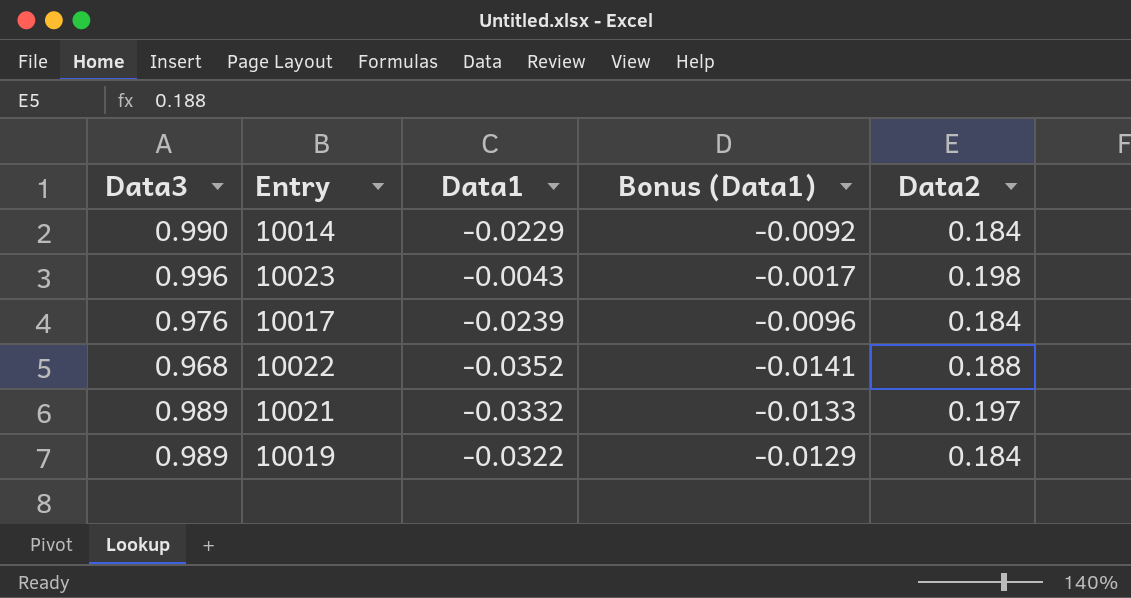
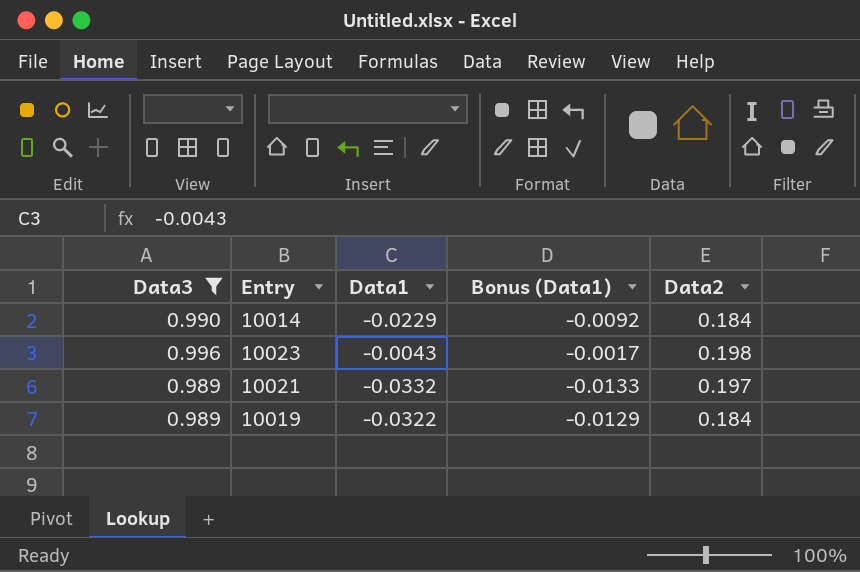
filter: none -> Data3 >= 0.989

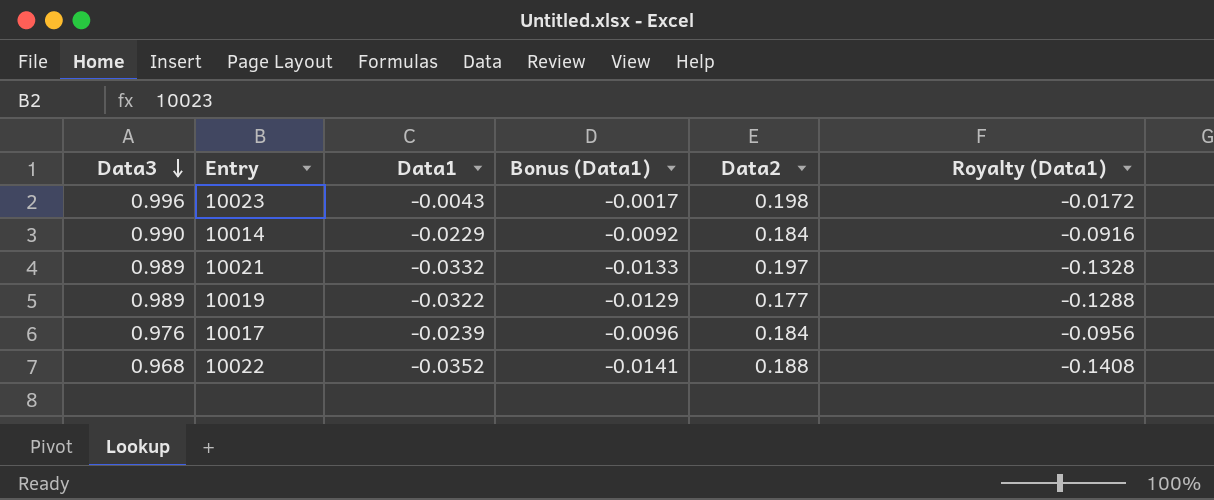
filter: Data3 >= 0.989 -> none
row order: none -> Data3 descending
column Royalty (Data1) | formula: none -> [Data1] * 4
10019 | Data2: 0.184 -> 0.177

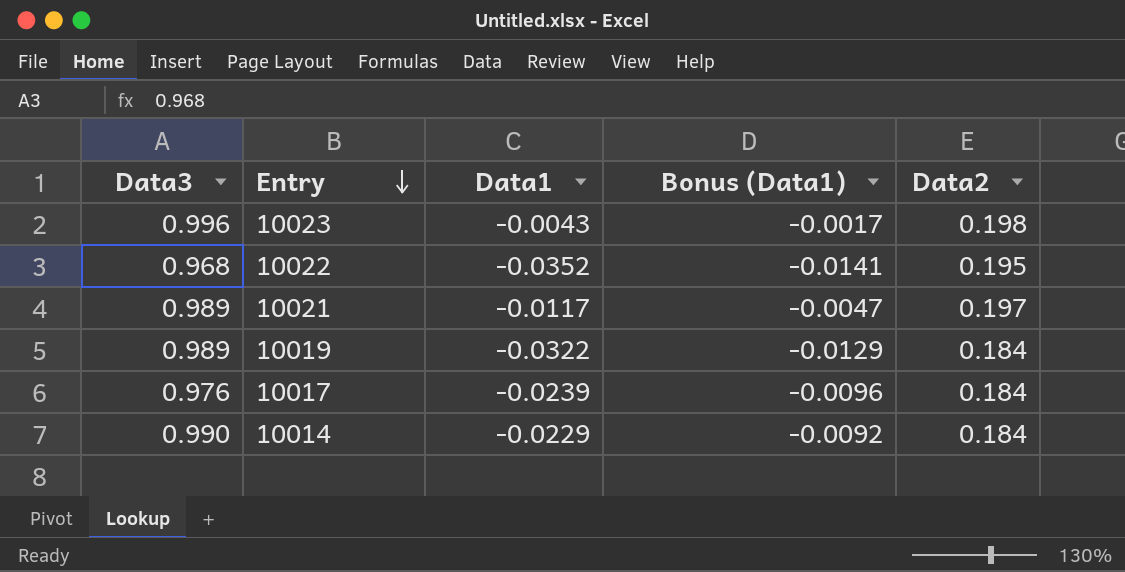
row order: Data3 descending -> Entry descending
column Royalty (Data1) | formula: [Data1] * 4 -> none
10022 | Data2: 0.188 -> 0.195
10021 | Data1: -0.0332 -> -0.0117
10021 | Bonus (Data1): -0.0133 -> -0.0047
10019 | Data2: 0.177 -> 0.184

